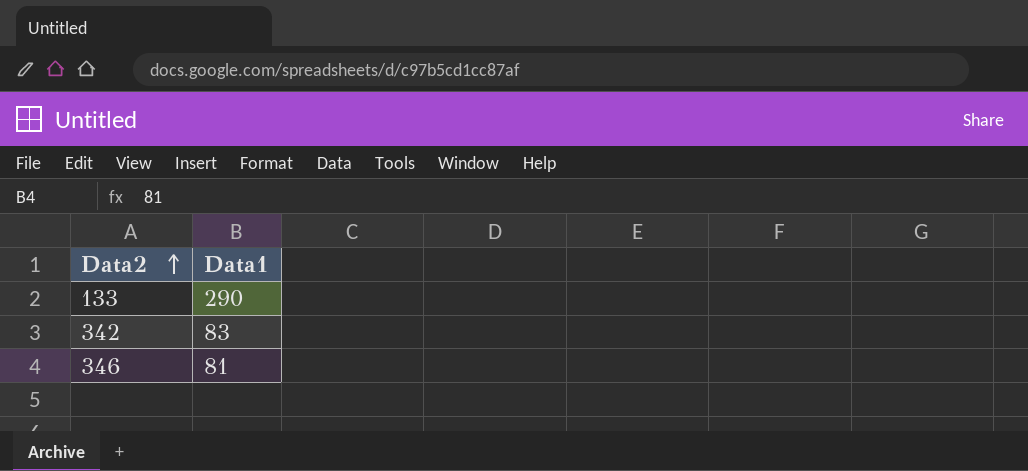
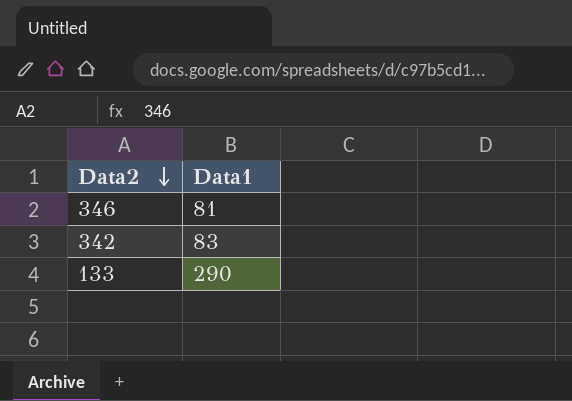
row order: Data2 ascending -> Data2 descending

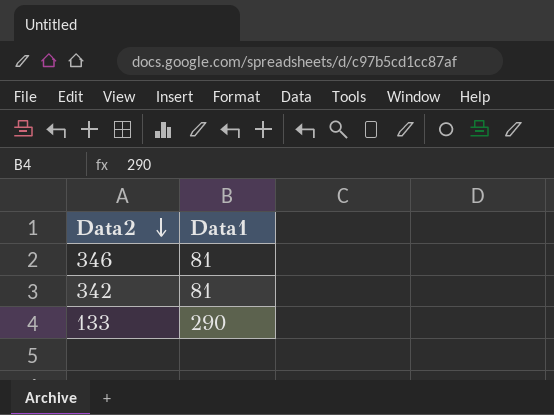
342 | Data1: 83 -> 81

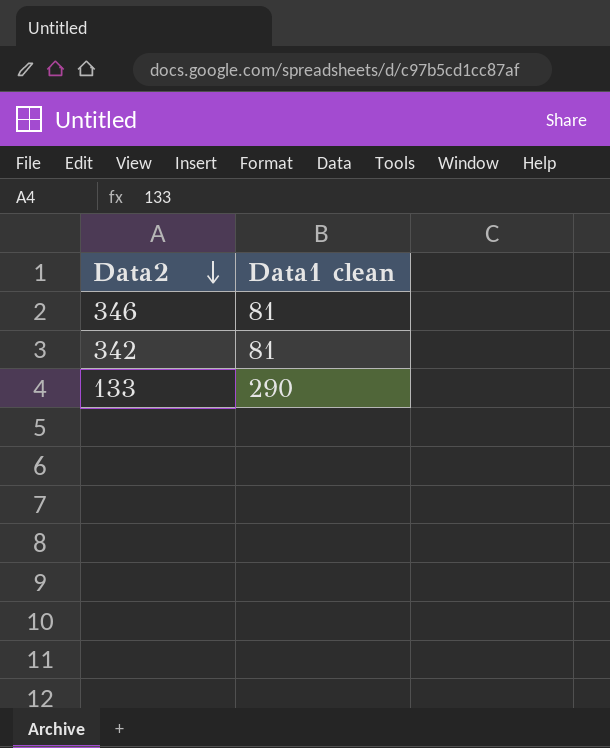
column name: Data1 -> Data1 clean

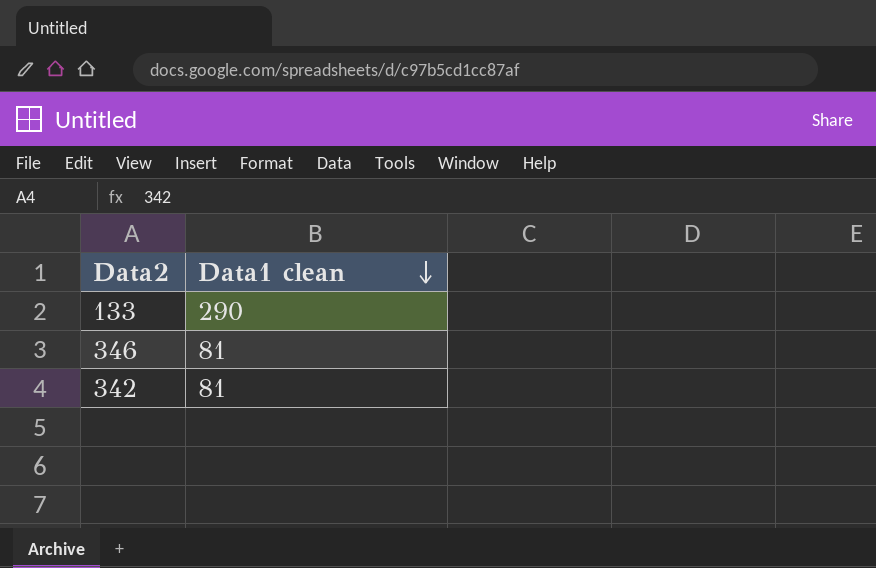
row order: Data2 descending -> Data1 clean descending

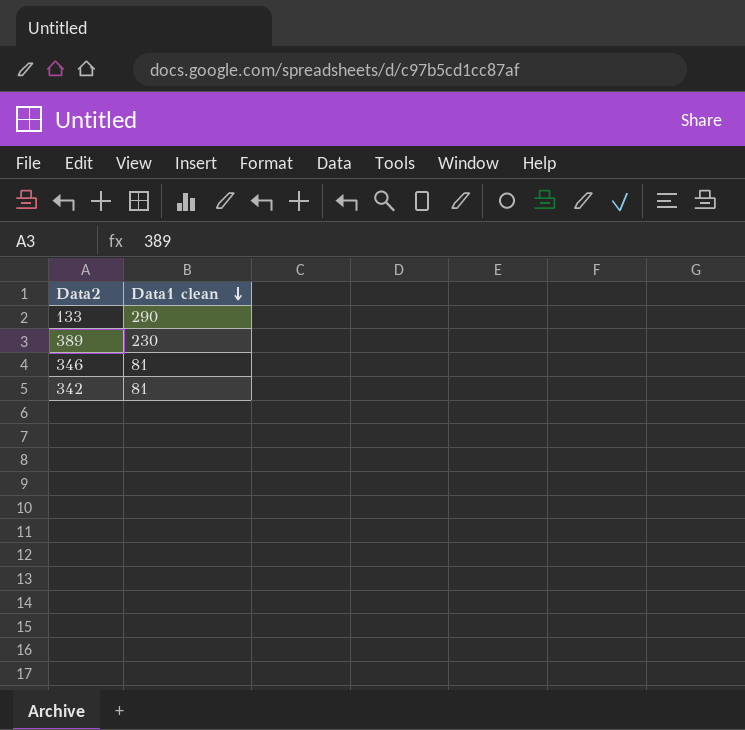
row 389: none -> 230

